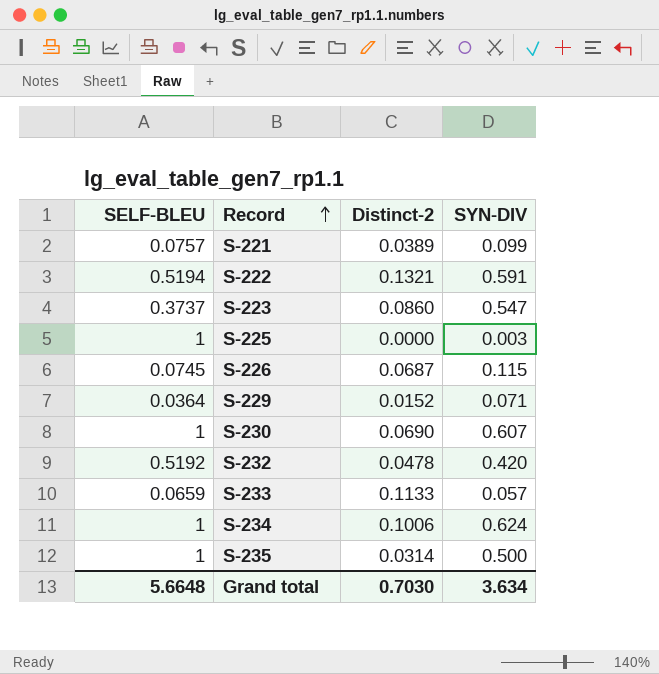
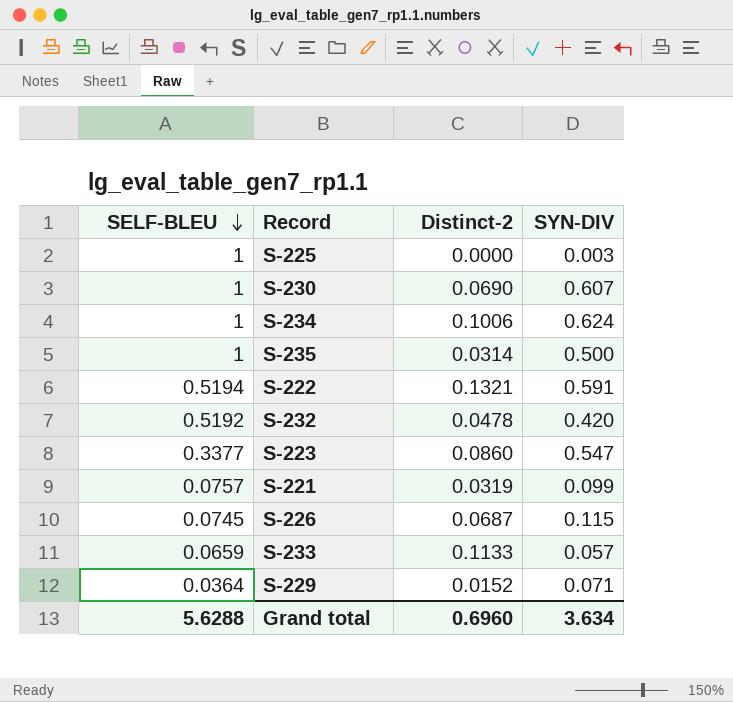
row order: Record ascending -> SELF-BLEU descending
S-223 | SELF-BLEU: 0.3737 -> 0.3377
S-221 | Distinct-2: 0.0389 -> 0.0319
Grand total | SELF-BLEU: 5.6648 -> 5.6288
Grand total | Distinct-2: 0.7030 -> 0.6960

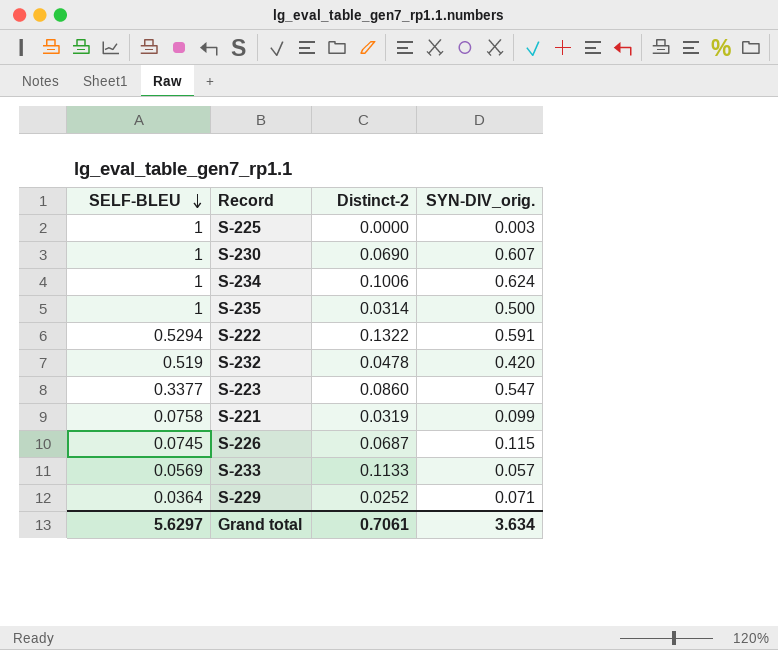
column name: SYN-DIV -> SYN-DIV_orig.
S-222 | SELF-BLEU: 0.5194 -> 0.5294
S-222 | Distinct-2: 0.1321 -> 0.1322
S-232 | SELF-BLEU: 0.5192 -> 0.519
S-221 | SELF-BLEU: 0.0757 -> 0.0758
S-233 | SELF-BLEU: 0.0659 -> 0.0569
S-229 | Distinct-2: 0.0152 -> 0.0252
Grand total | SELF-BLEU: 5.6288 -> 5.6297
Grand total | Distinct-2: 0.6960 -> 0.7061

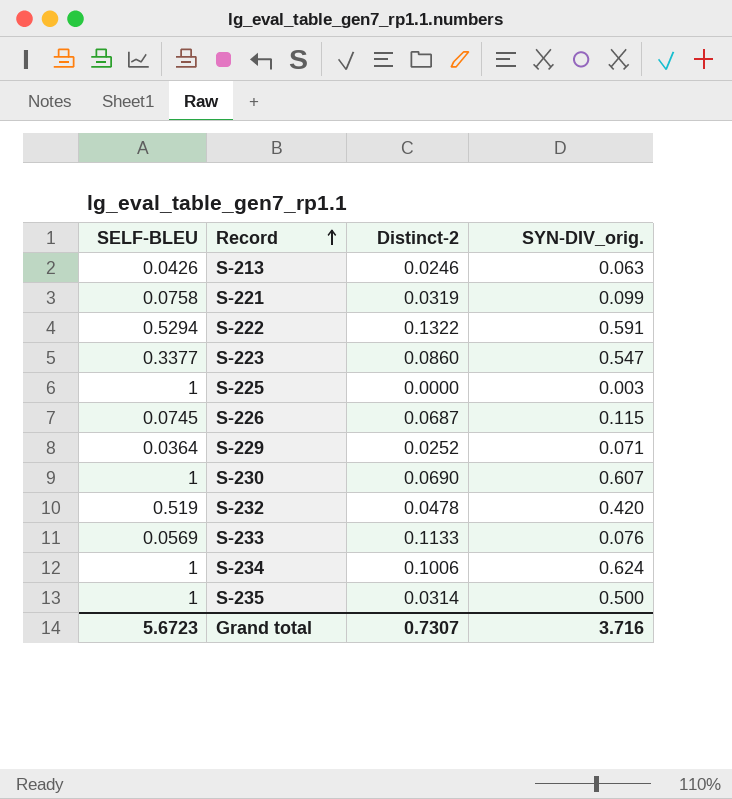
row order: SELF-BLEU descending -> Record ascending
row S-213: none -> 0.0426 | 0.0246 | 0.063
S-233 | SYN-DIV_orig.: 0.057 -> 0.076
Grand total | SELF-BLEU: 5.6297 -> 5.6723
Grand total | Distinct-2: 0.7061 -> 0.7307
Grand total | SYN-DIV_orig.: 3.634 -> 3.716

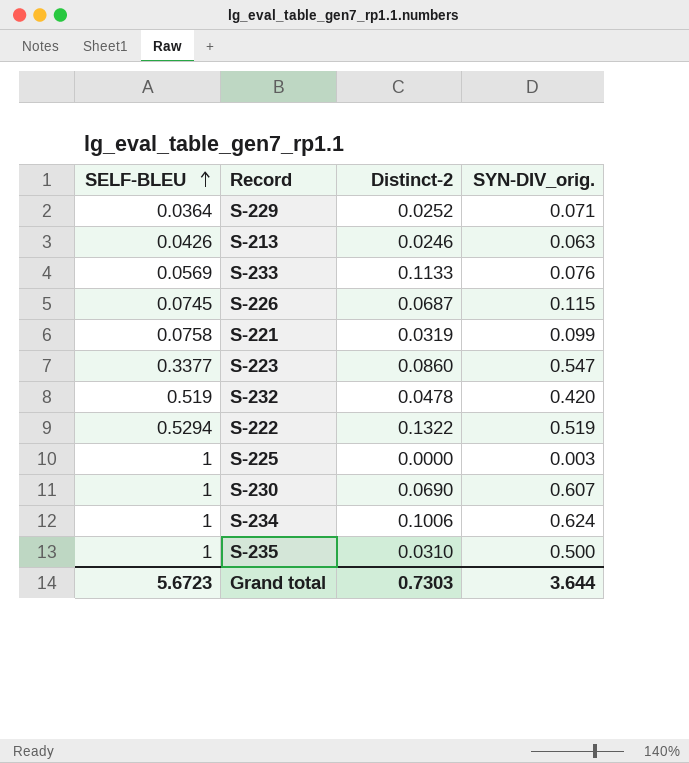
row order: Record ascending -> SELF-BLEU ascending
S-222 | SYN-DIV_orig.: 0.591 -> 0.519
S-235 | Distinct-2: 0.0314 -> 0.0310
Grand total | Distinct-2: 0.7307 -> 0.7303
Grand total | SYN-DIV_orig.: 3.716 -> 3.644

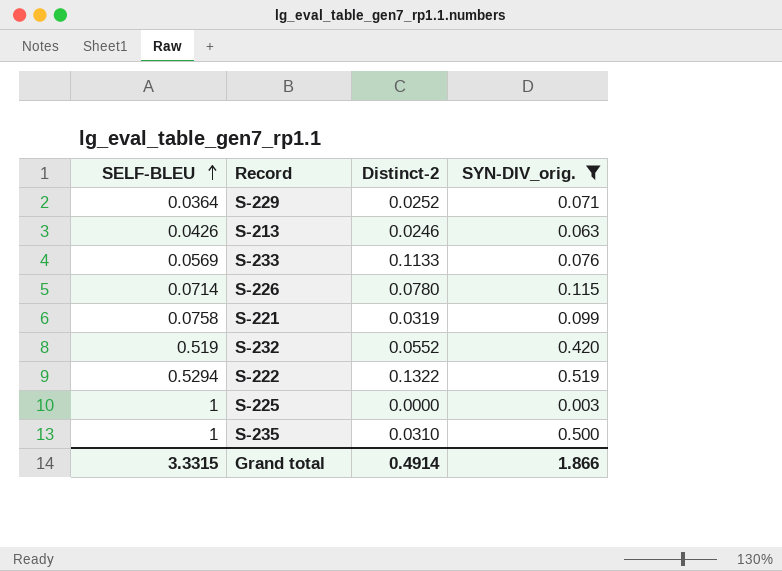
filter: none -> SYN-DIV_orig. <= 0.519
S-226 | SELF-BLEU: 0.0745 -> 0.0714
S-226 | Distinct-2: 0.0687 -> 0.0780
S-232 | Distinct-2: 0.0478 -> 0.0552
Grand total | SELF-BLEU: 5.6723 -> 3.3315
Grand total | Distinct-2: 0.7303 -> 0.4914
Grand total | SYN-DIV_orig.: 3.644 -> 1.866

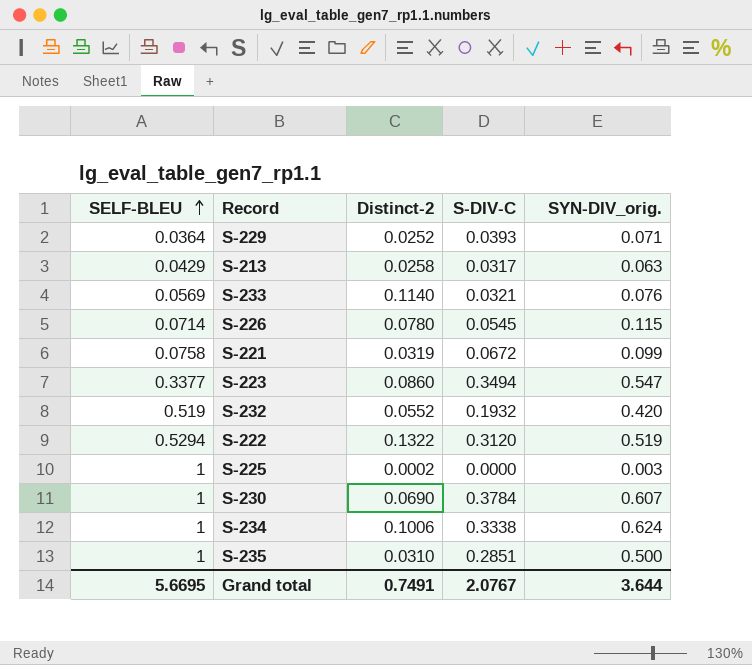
filter: SYN-DIV_orig. <= 0.519 -> none
column S-DIV-C | position: none -> 4
S-213 | SELF-BLEU: 0.0426 -> 0.0429
S-213 | Distinct-2: 0.0246 -> 0.0258
S-233 | Distinct-2: 0.1133 -> 0.1140
S-225 | Distinct-2: 0.0000 -> 0.0002
Grand total | SELF-BLEU: 3.3315 -> 5.6695
Grand total | Distinct-2: 0.4914 -> 0.7491
Grand total | SYN-DIV_orig.: 1.866 -> 3.644

